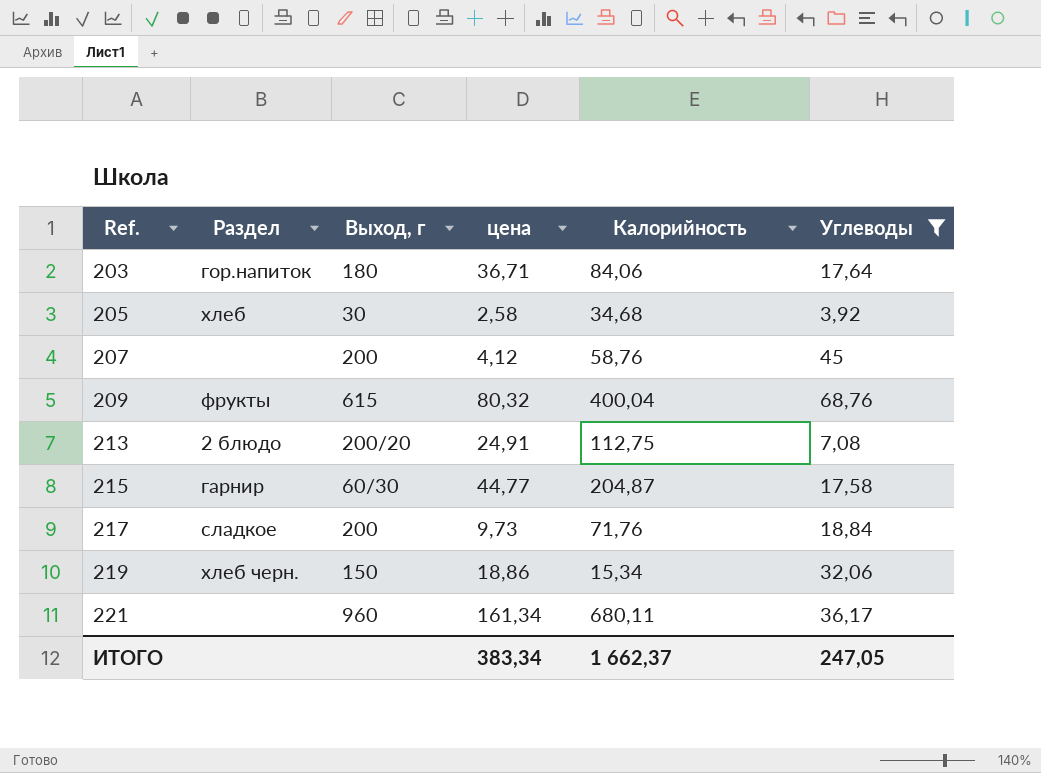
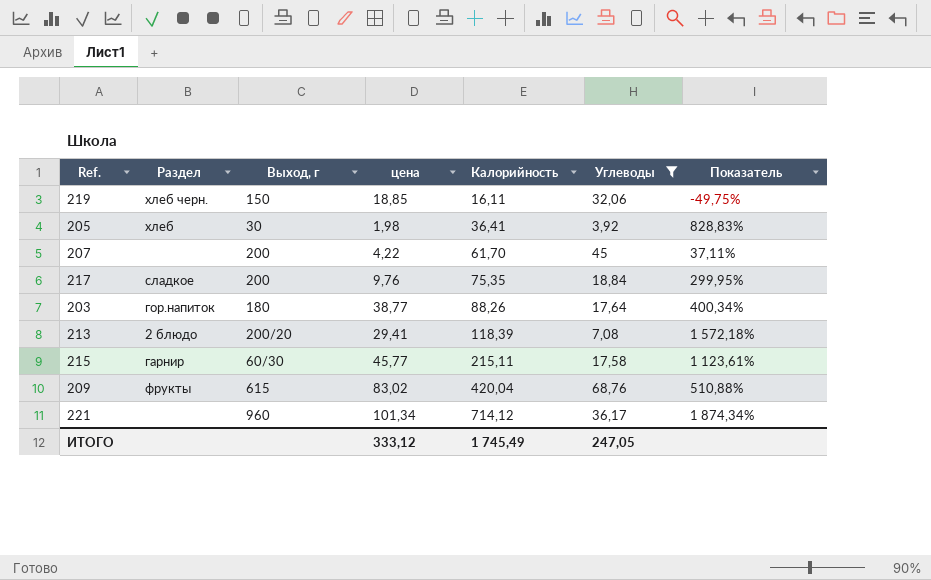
row order: Ref. ascending -> Калорийность ascending
column Показатель | formula: none -> ([Калорийность] - [Углеводы]) / [Углеводы]
219 | цена: 18,86 -> 18,85
219 | Калорийность: 15,34 -> 16,11
205 | цена: 2,58 -> 1,98
205 | Калорийность: 34,68 -> 36,41
207 | цена: 4,12 -> 4,22
207 | Калорийность: 58,76 -> 61,70
217 | цена: 9,73 -> 9,76
217 | Калорийность: 71,76 -> 75,35
203 | цена: 36,71 -> 38,77
203 | Калорийность: 84,06 -> 88,26
213 | цена: 24,91 -> 29,41
213 | Калорийность: 112,75 -> 118,39
215 | цена: 44,77 -> 45,77
215 | Калорийность: 204,87 -> 215,11
209 | цена: 80,32 -> 83,02
209 | Калорийность: 400,04 -> 420,04
221 | цена: 161,34 -> 101,34
221 | Калорийность: 680,11 -> 714,12
ИТОГО | цена: 383,34 -> 333,12
ИТОГО | Калорийность: 1 662,37 -> 1 745,49

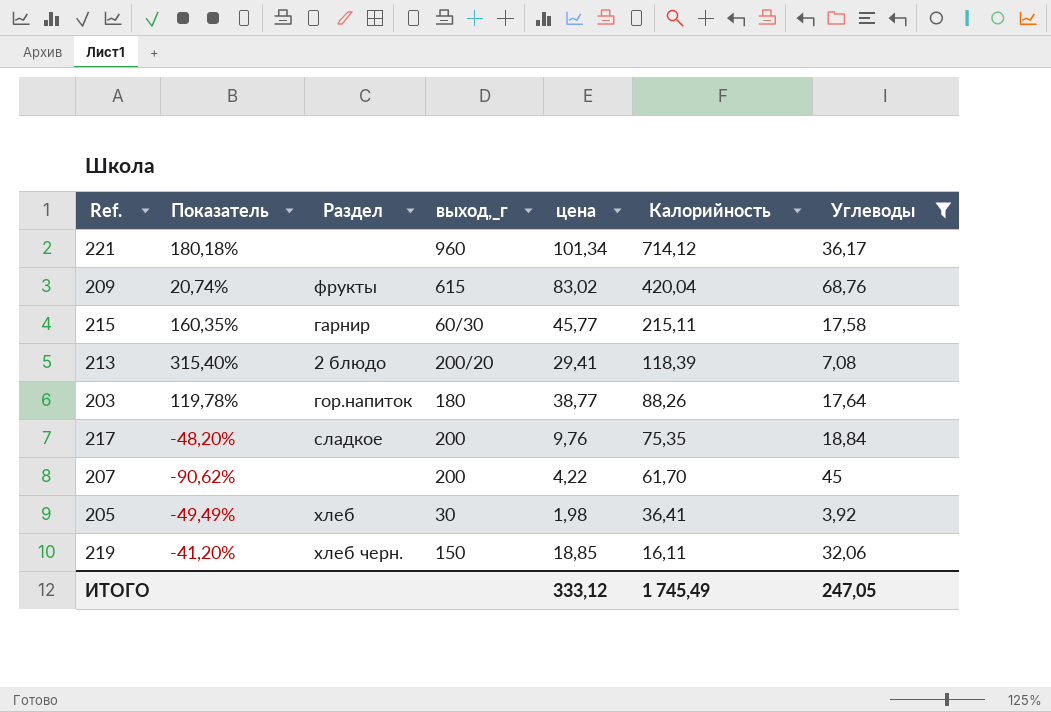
row order: Калорийность ascending -> Калорийность descending
column Показатель | formula: ([Калорийность] - [Углеводы]) / [Углеводы] -> ([цена] - [Углеводы]) / [Углеводы]
column Показатель | position: 7 -> 2
column name: Выход, г -> выход,_г

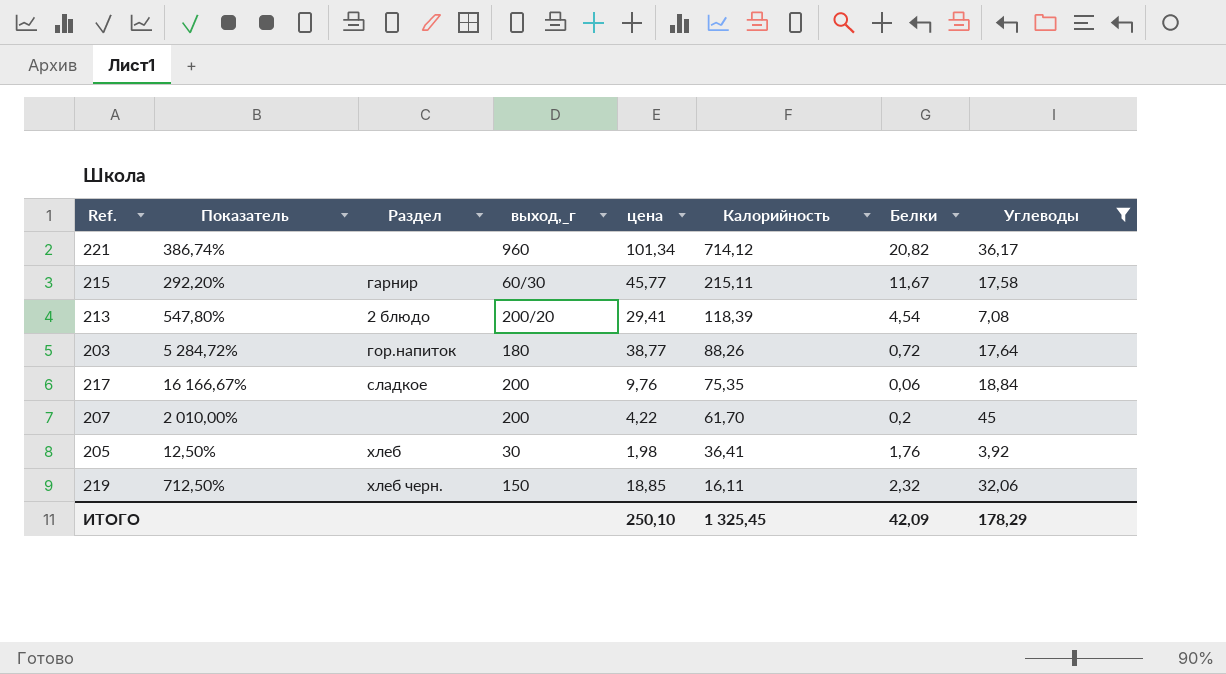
column Показатель | formula: ([цена] - [Углеводы]) / [Углеводы] -> ([цена] - [Белки]) / [Белки]
column Белки | position: none -> 7
row 209: 20,74% | фрукты | 615 | 83,02 | 420,04 | 68,76 -> none
ИТОГО | цена: 333,12 -> 250,10
ИТОГО | Калорийность: 1 745,49 -> 1 325,45
ИТОГО | Углеводы: 247,05 -> 178,29

